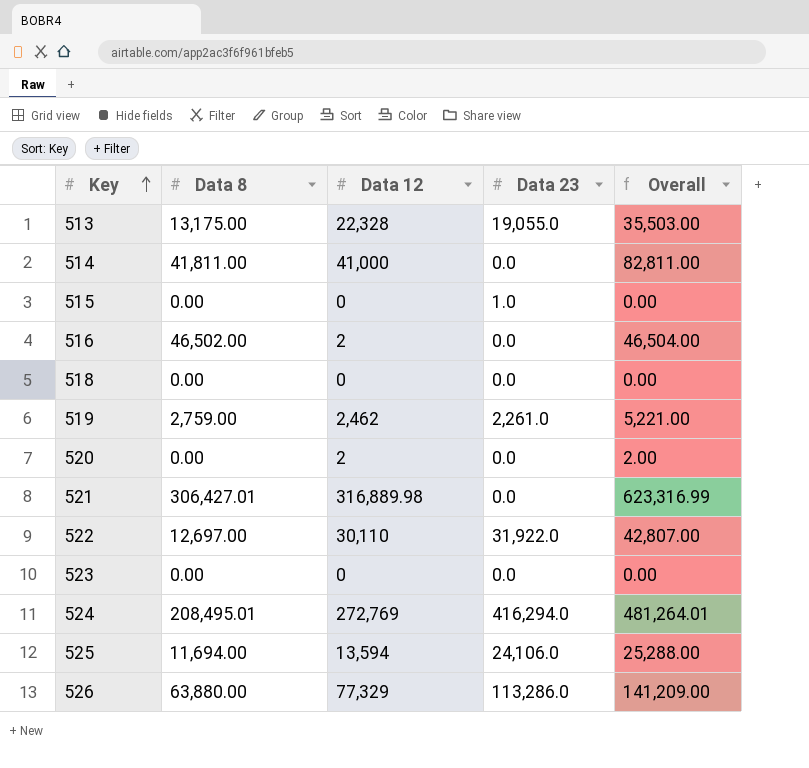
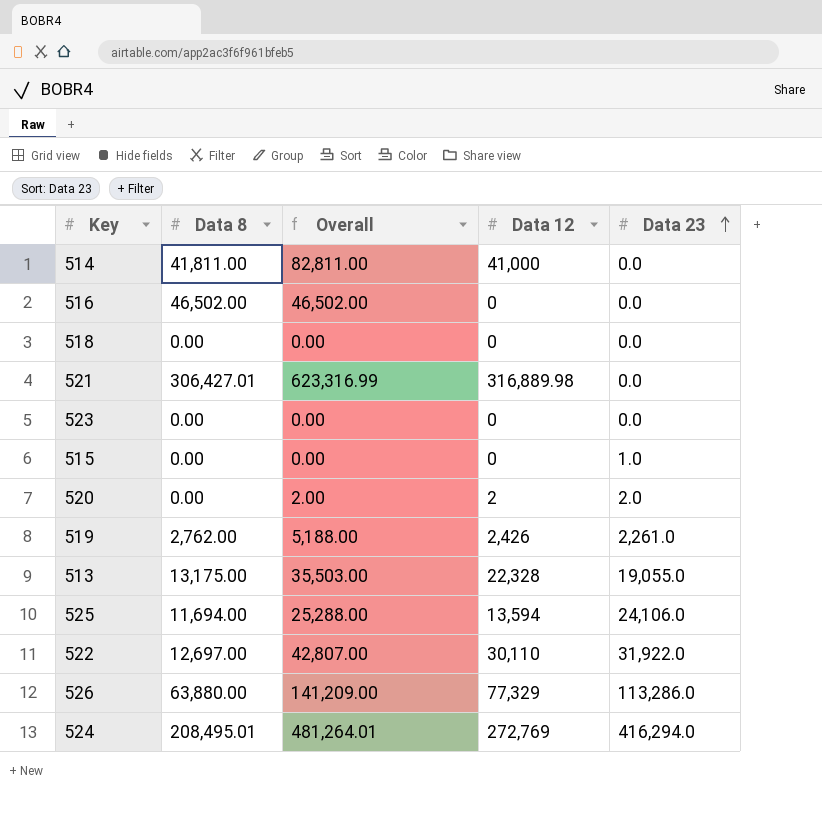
row order: Key ascending -> Data 23 ascending
column Overall | position: 5 -> 3
516 | Overall: 46,504.00 -> 46,502.00
516 | Data 12: 2 -> 0
520 | Data 23: 0.0 -> 2.0
519 | Data 8: 2,759.00 -> 2,762.00
519 | Overall: 5,221.00 -> 5,188.00
519 | Data 12: 2,462 -> 2,426

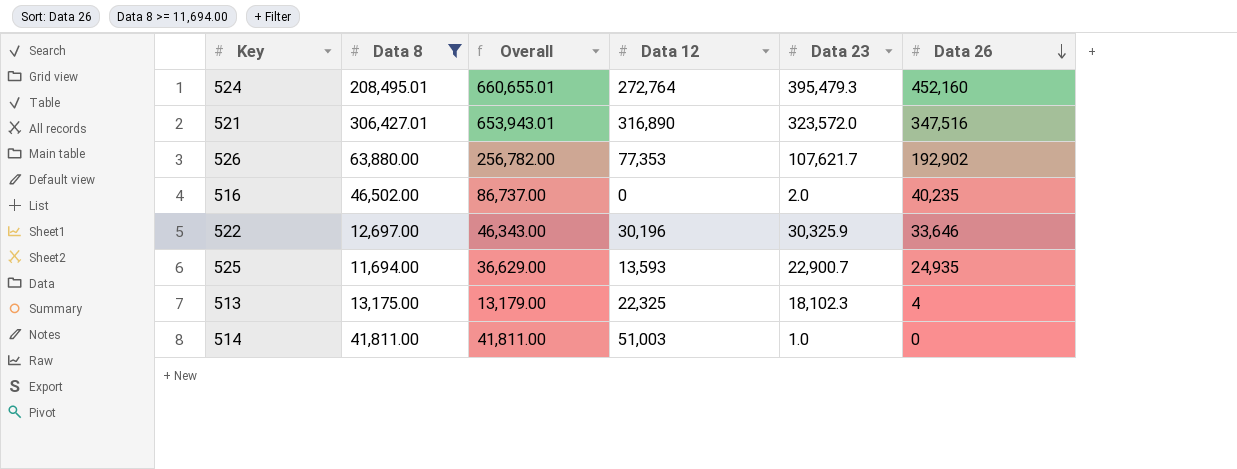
filter: none -> Data 8 >= 11,694.00
row order: Data 23 ascending -> Data 26 descending
column Overall | formula: [Data 8] + [Data 12] -> [Data 8] + [Data 26]
column Data 26 | position: none -> 6
524 | Data 12: 272,769 -> 272,764
524 | Data 23: 416,294.0 -> 395,479.3
521 | Data 12: 316,889.98 -> 316,890
521 | Data 23: 0.0 -> 323,572.0
526 | Data 12: 77,329 -> 77,353
526 | Data 23: 113,286.0 -> 107,621.7
516 | Data 23: 0.0 -> 2.0
522 | Data 12: 30,110 -> 30,196
522 | Data 23: 31,922.0 -> 30,325.9
525 | Data 12: 13,594 -> 13,593
525 | Data 23: 24,106.0 -> 22,900.7
513 | Data 12: 22,328 -> 22,325
513 | Data 23: 19,055.0 -> 18,102.3
514 | Data 12: 41,000 -> 51,003
514 | Data 23: 0.0 -> 1.0

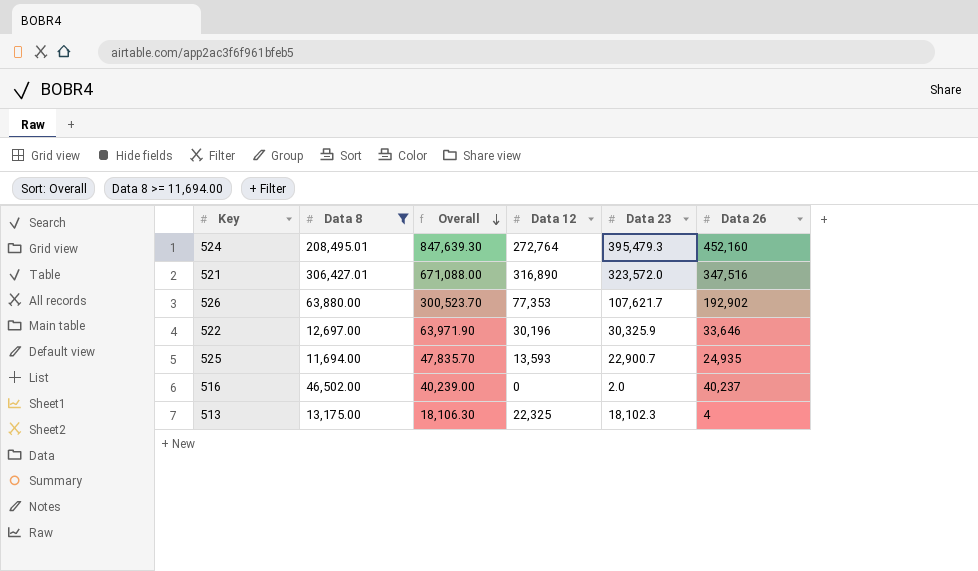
row order: Data 26 descending -> Overall descending
column Overall | formula: [Data 8] + [Data 26] -> [Data 23] + [Data 26]
row 514: 41,811.00 | 41,811.00 | 51,003 | 1.0 | 0 -> none
516 | Data 26: 40,235 -> 40,237

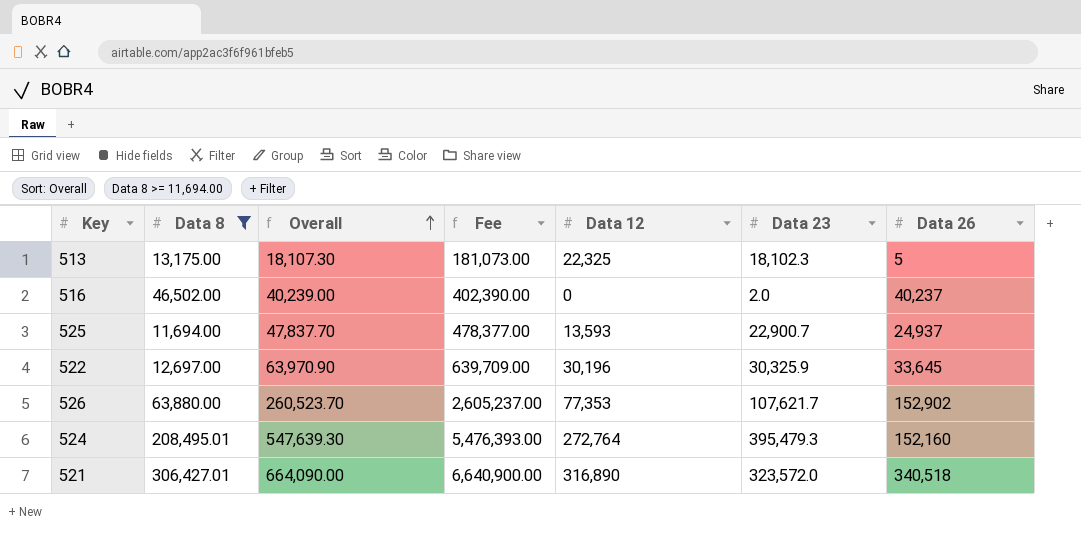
row order: Overall descending -> Overall ascending
column Fee | formula: none -> [Overall] * 10
513 | Overall: 18,106.30 -> 18,107.30
513 | Data 26: 4 -> 5
525 | Overall: 47,835.70 -> 47,837.70
525 | Data 26: 24,935 -> 24,937
522 | Overall: 63,971.90 -> 63,970.90
522 | Data 26: 33,646 -> 33,645
526 | Overall: 300,523.70 -> 260,523.70
526 | Data 26: 192,902 -> 152,902
524 | Overall: 847,639.30 -> 547,639.30
524 | Data 26: 452,160 -> 152,160
521 | Overall: 671,088.00 -> 664,090.00
521 | Data 26: 347,516 -> 340,518

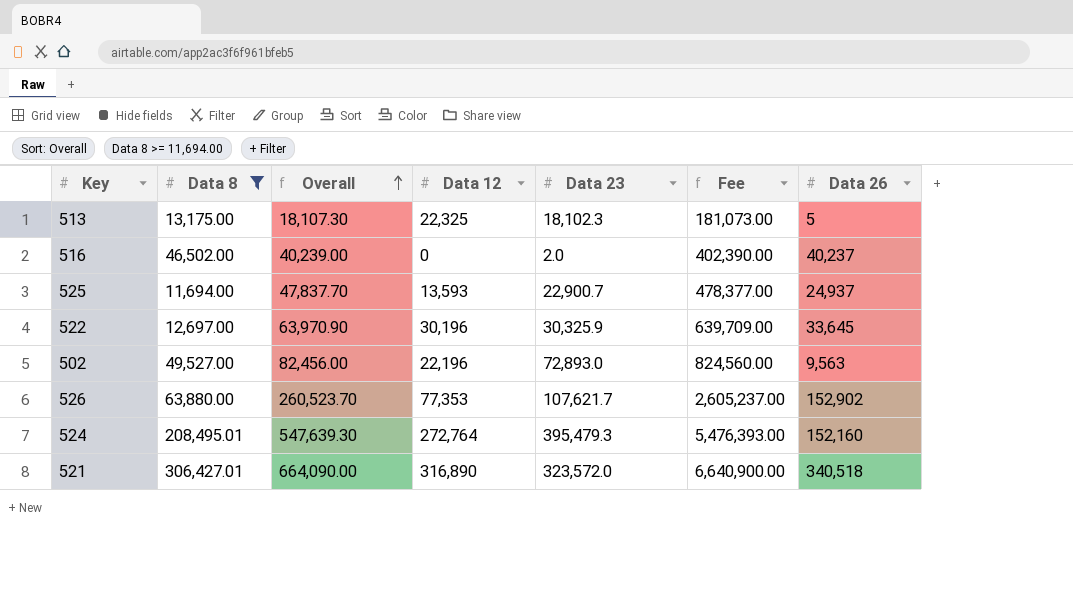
column Fee | position: 4 -> 6
row 502: none -> 49,527.00 | 82,456.00 | 22,196 | 72,893.0 | 824,560.00 | 9,563

